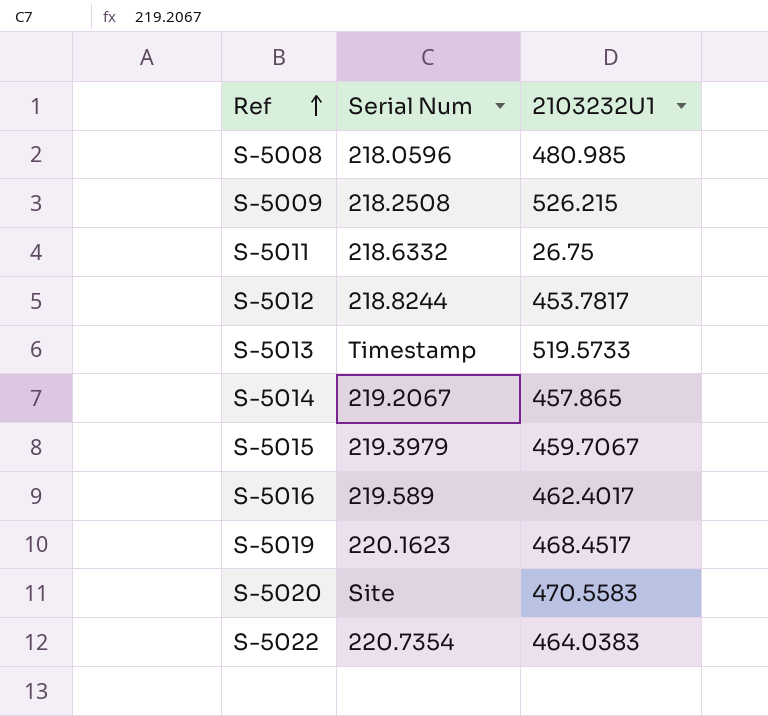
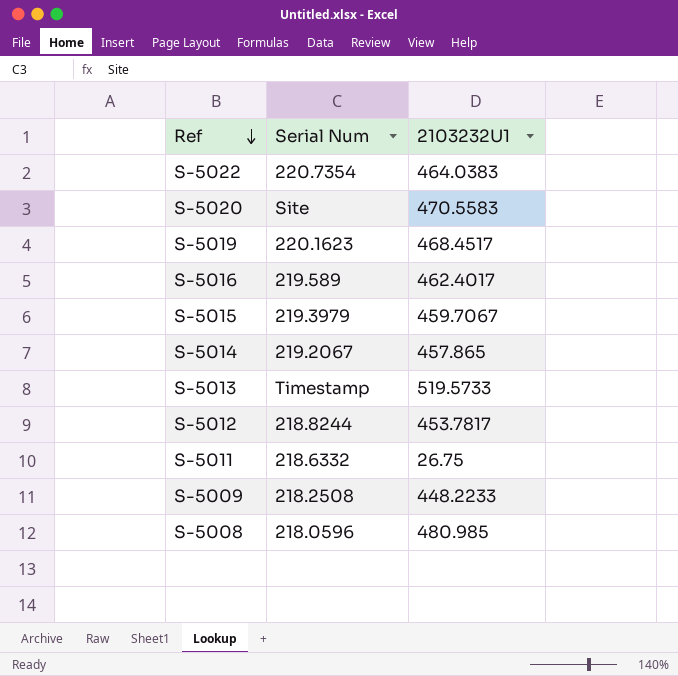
row order: Ref ascending -> Ref descending
S-5009 | 2103232U1: 526.215 -> 448.2233

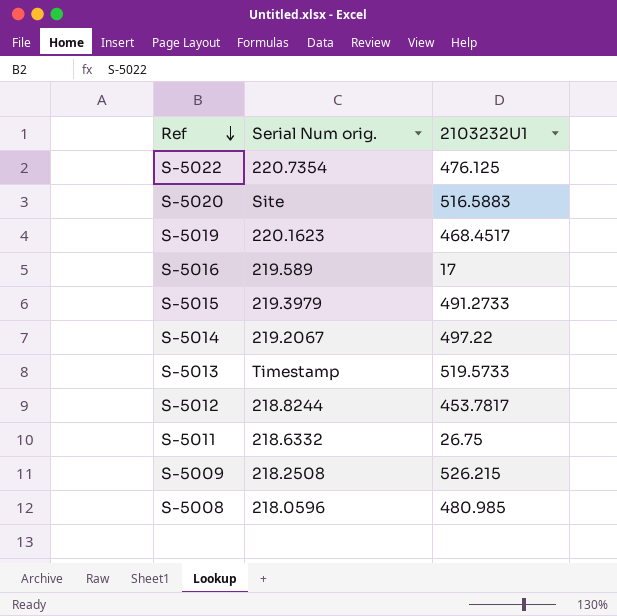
column name: Serial Num -> Serial Num orig.
S-5022 | 2103232U1: 464.0383 -> 476.125
S-5020 | 2103232U1: 470.5583 -> 516.5883
S-5016 | 2103232U1: 462.4017 -> 17
S-5015 | 2103232U1: 459.7067 -> 491.2733
S-5014 | 2103232U1: 457.865 -> 497.22
S-5009 | 2103232U1: 448.2233 -> 526.215

